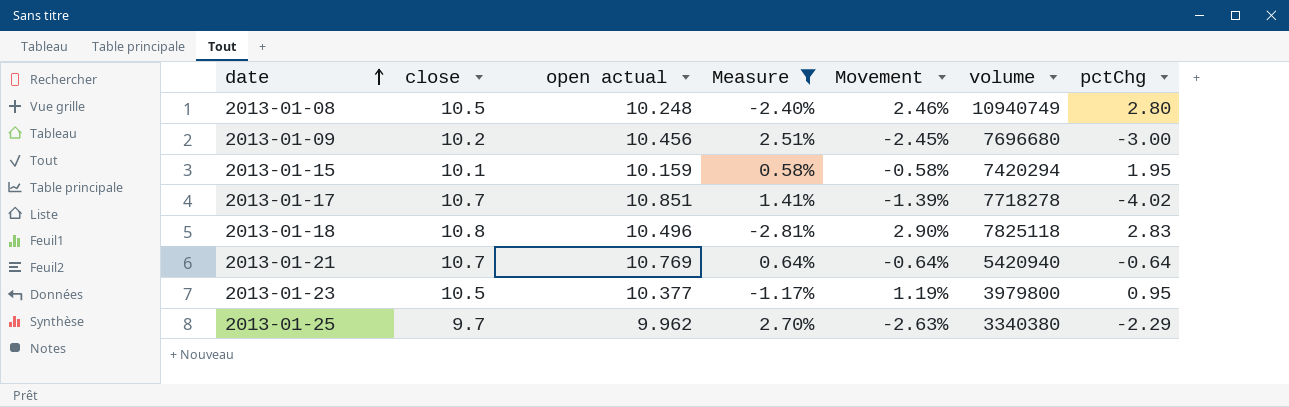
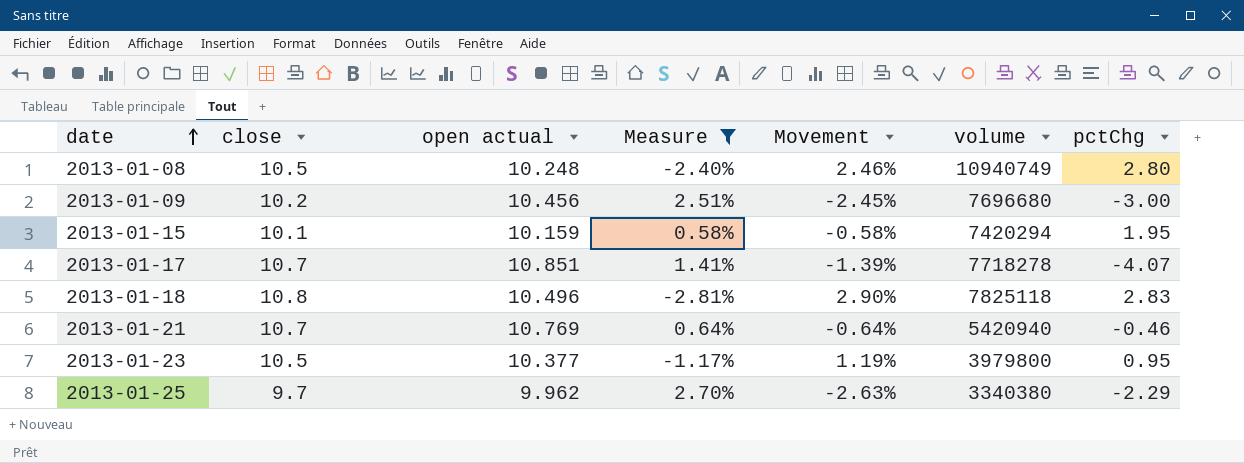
2013-01-17 | pctChg: -4.02 -> -4.07
2013-01-21 | pctChg: -0.64 -> -0.46

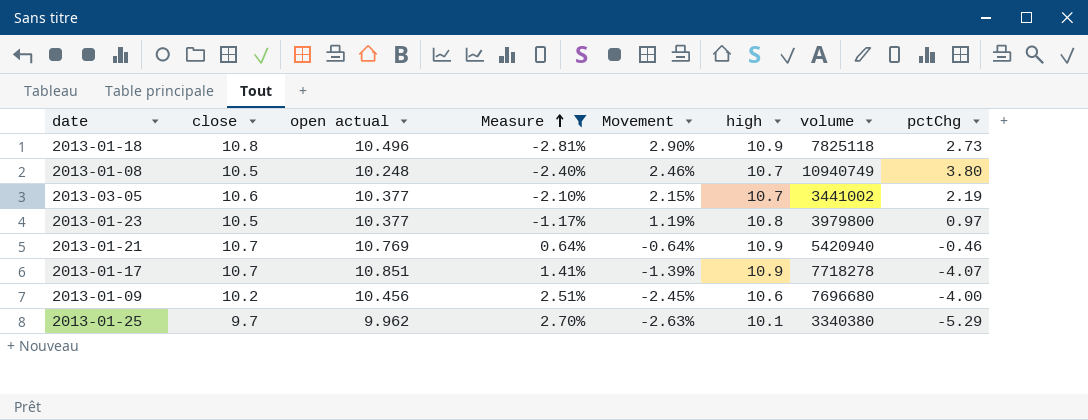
row order: date ascending -> Measure ascending
column high | position: none -> 6
row 2013-01-15: 10.1 | 10.159 | 0.58% | -0.58% | 7420294 | 1.95 -> none
2013-01-18 | pctChg: 2.83 -> 2.73
2013-01-08 | pctChg: 2.80 -> 3.80
row 2013-03-05: none -> 10.6 | 10.377 | -2.10% | 2.15% | 10.7 | 3441002 | 2.19
2013-01-23 | pctChg: 0.95 -> 0.97
2013-01-09 | pctChg: -3.00 -> -4.00
2013-01-25 | pctChg: -2.29 -> -5.29

